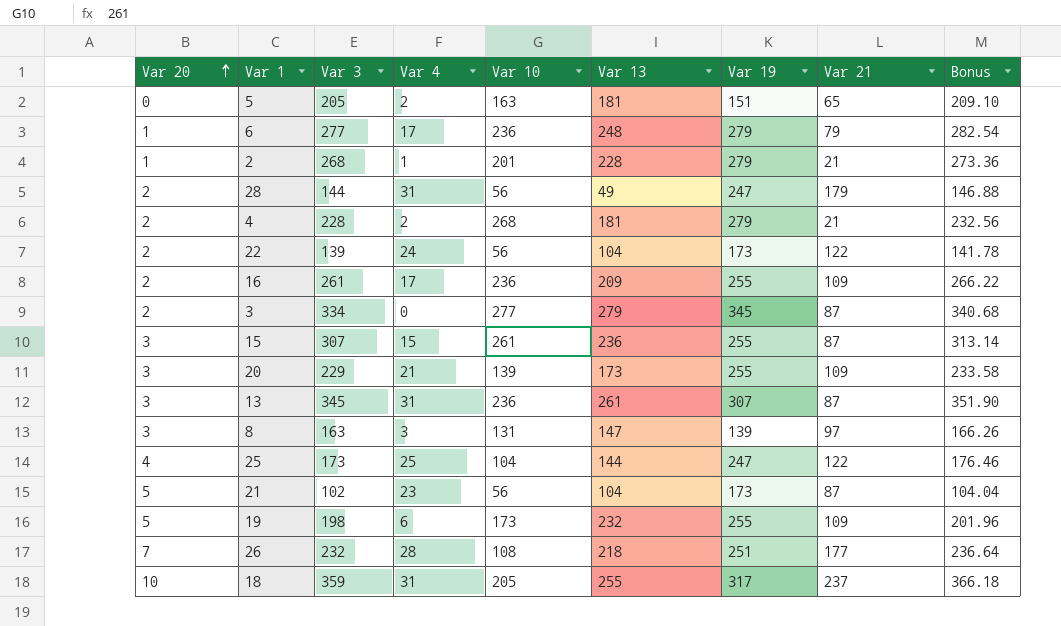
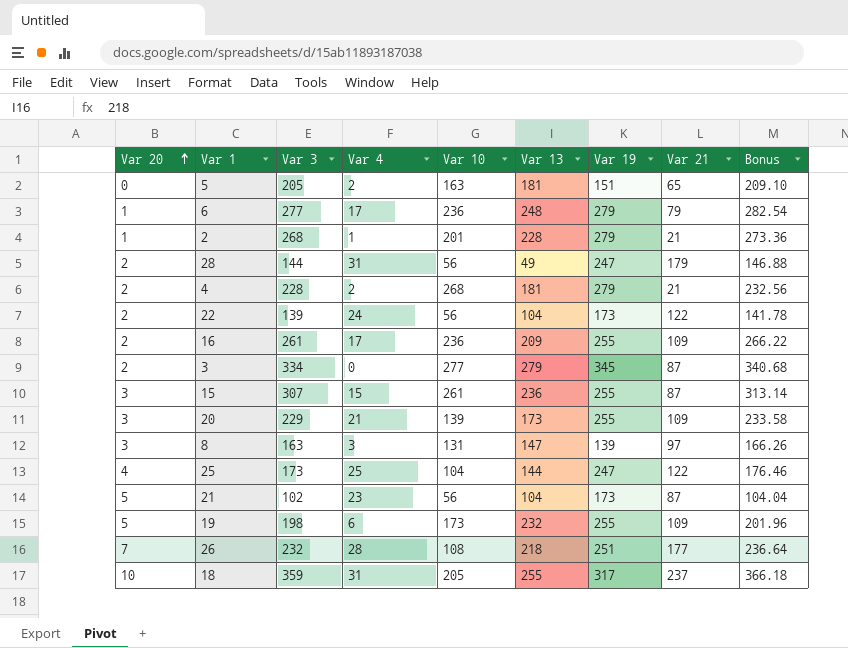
row 13: 3 | 345 | 31 | 236 | 261 | 307 | 87 | 351.90 -> none

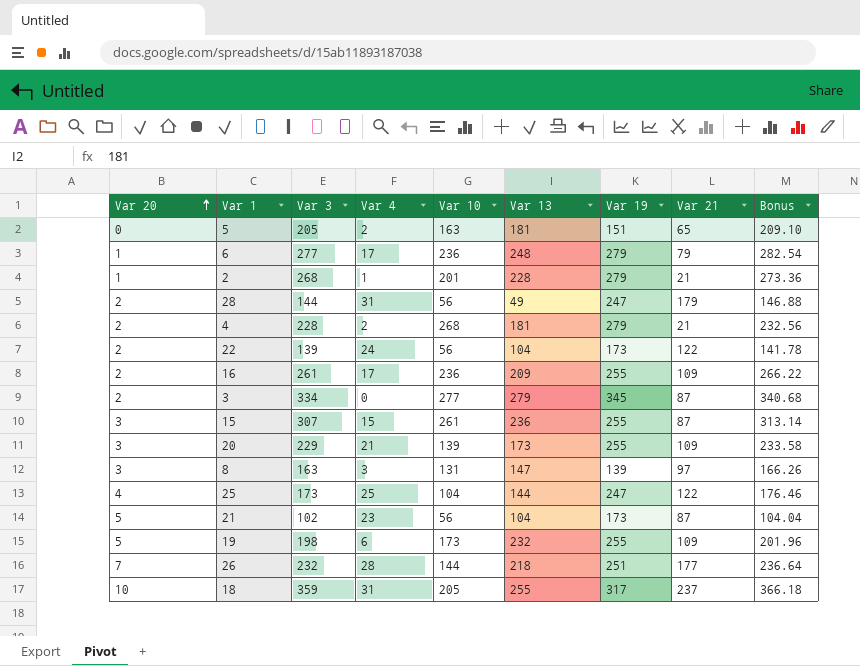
26 | Var 10: 108 -> 144

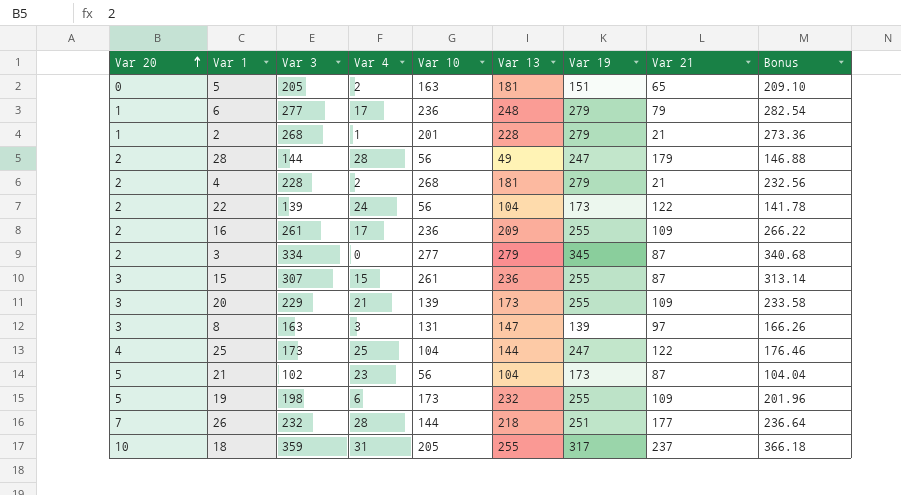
28 | Var 4: 31 -> 28

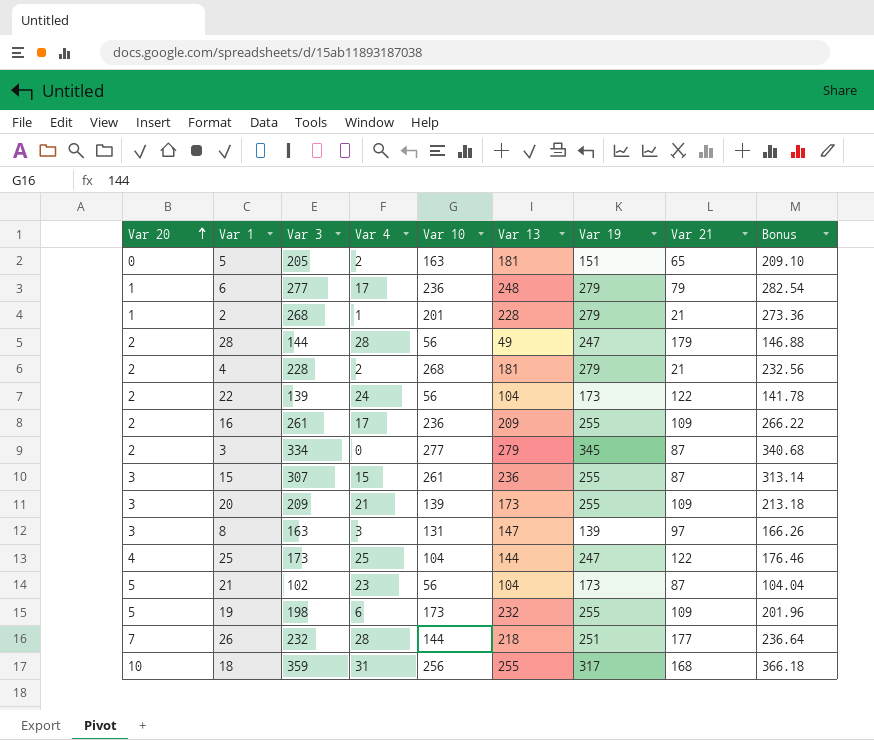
20 | Var 3: 229 -> 209
20 | Bonus: 233.58 -> 213.18
18 | Var 10: 205 -> 256
18 | Var 21: 237 -> 168

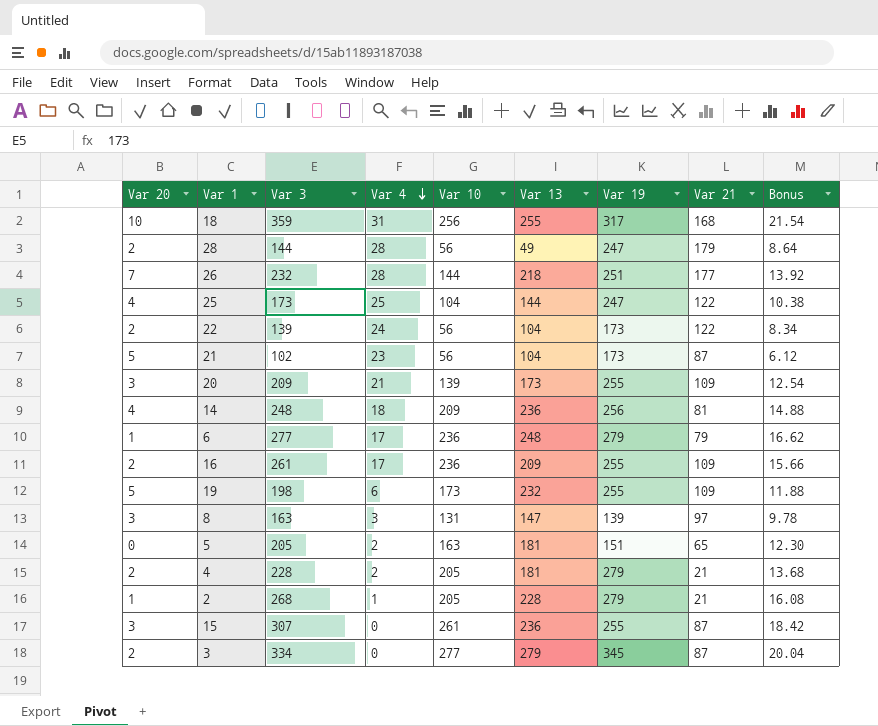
row order: Var 20 ascending -> Var 4 descending
column Bonus | formula: [Var 3] * 1.02 -> [Var 3] * 0.06
row 14: none -> 4 | 248 | 18 | 209 | 236 | 256 | 81 | 14.88
4 | Var 10: 268 -> 205
2 | Var 10: 201 -> 205
15 | Var 4: 15 -> 0

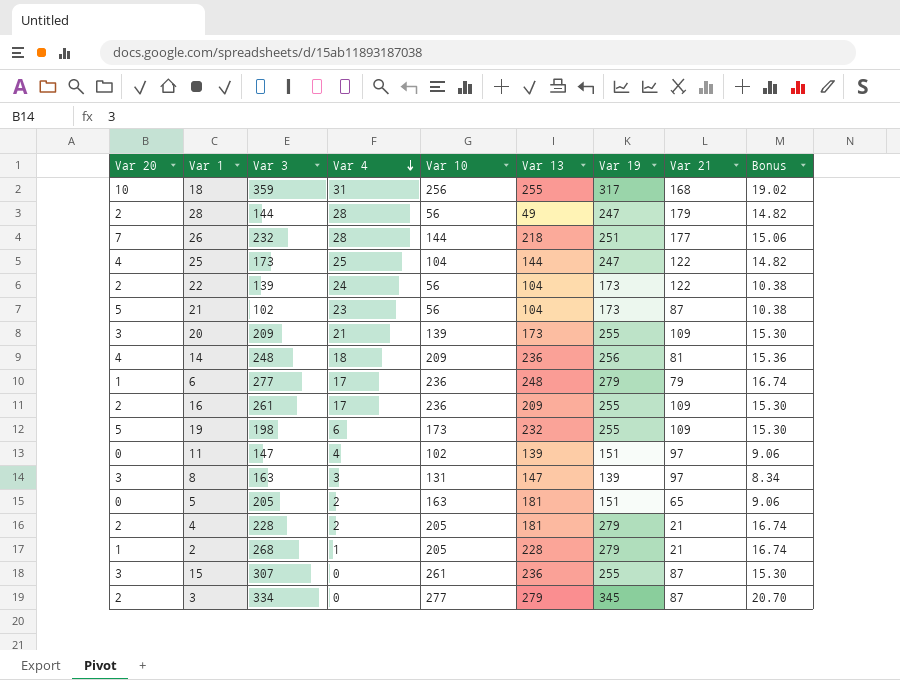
column Bonus | formula: [Var 3] * 0.06 -> [Var 19] * 0.06
row 11: none -> 0 | 147 | 4 | 102 | 139 | 151 | 97 | 9.06

